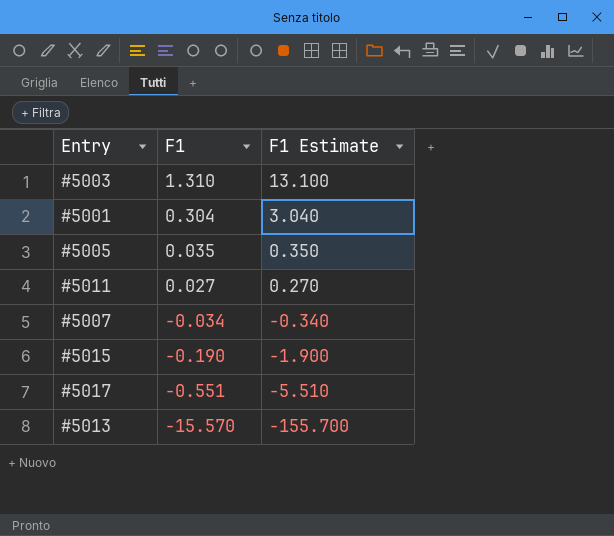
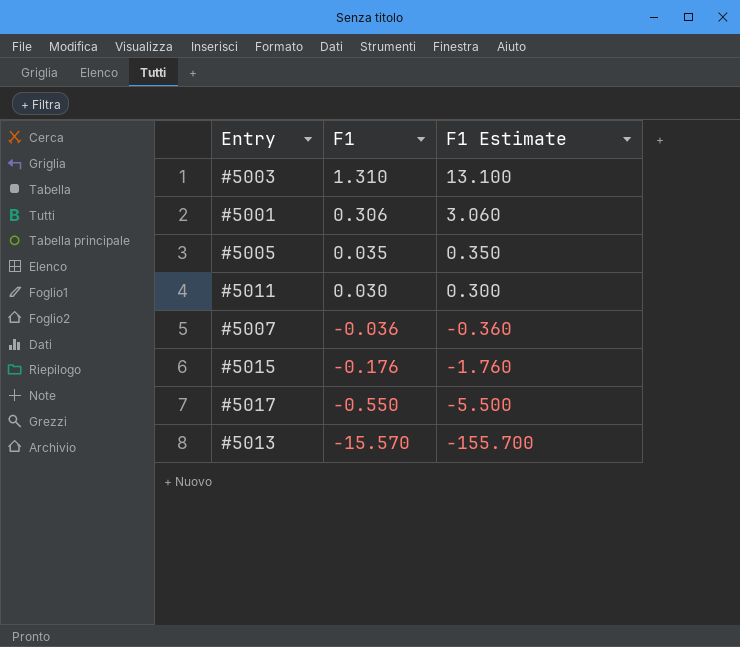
#5001 | F1: 0.304 -> 0.306
#5001 | F1 Estimate: 3.040 -> 3.060
#5011 | F1: 0.027 -> 0.030
#5011 | F1 Estimate: 0.270 -> 0.300
#5007 | F1: -0.034 -> -0.036
#5007 | F1 Estimate: -0.340 -> -0.360
#5015 | F1: -0.190 -> -0.176
#5015 | F1 Estimate: -1.900 -> -1.760
#5017 | F1: -0.551 -> -0.550
#5017 | F1 Estimate: -5.510 -> -5.500

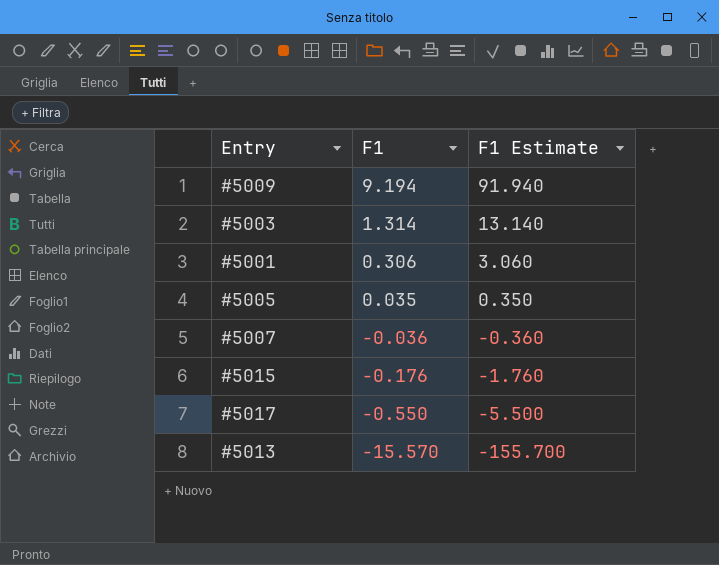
row #5011: 0.030 | 0.300 -> none
row #5009: none -> 9.194 | 91.940
#5003 | F1: 1.310 -> 1.314
#5003 | F1 Estimate: 13.100 -> 13.140

